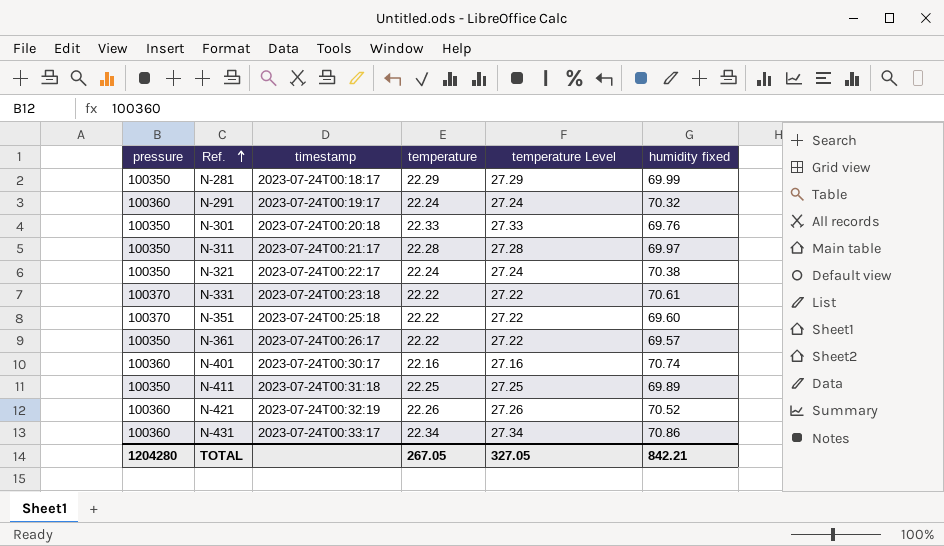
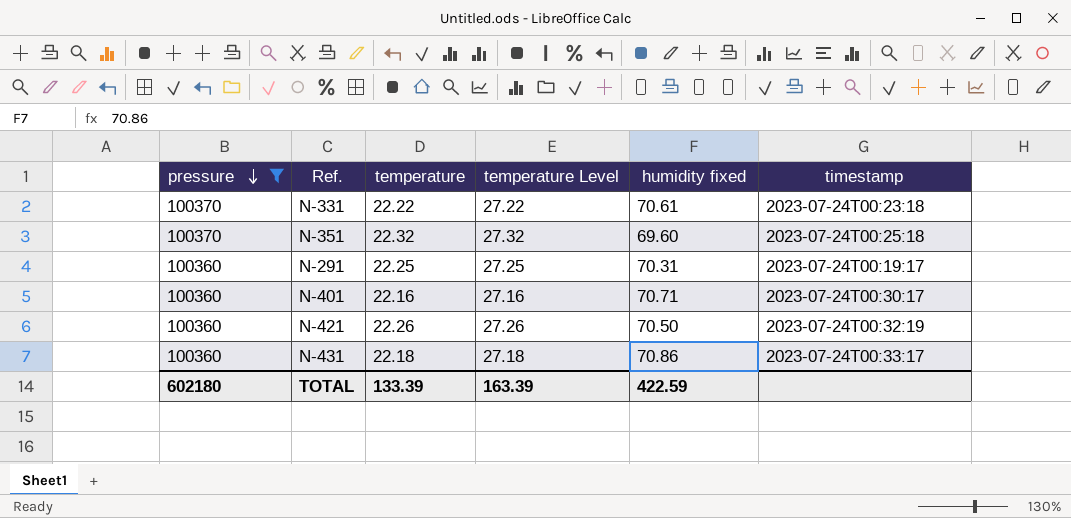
filter: none -> pressure != 100350
row order: Ref. ascending -> pressure descending
column timestamp | position: 3 -> 6
N-351 | temperature: 22.22 -> 22.32
N-351 | temperature Level: 27.22 -> 27.32
N-291 | temperature: 22.24 -> 22.25
N-291 | temperature Level: 27.24 -> 27.25
N-291 | humidity fixed: 70.32 -> 70.31
N-401 | humidity fixed: 70.74 -> 70.71
N-421 | humidity fixed: 70.52 -> 70.50
N-431 | temperature: 22.34 -> 22.18
N-431 | temperature Level: 27.34 -> 27.18
TOTAL | pressure: 1204280 -> 602180
TOTAL | temperature: 267.05 -> 133.39
TOTAL | temperature Level: 327.05 -> 163.39
TOTAL | humidity fixed: 842.21 -> 422.59

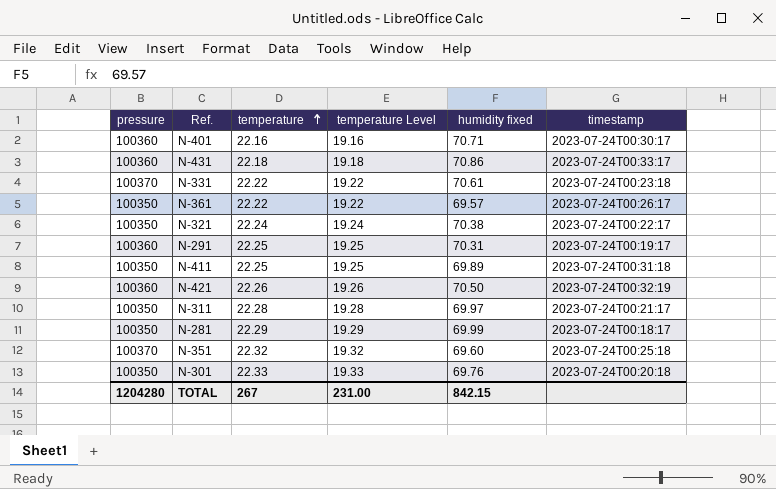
filter: pressure != 100350 -> none
row order: pressure descending -> temperature ascending
column temperature Level | formula: [temperature] + 5 -> [temperature] - 3
TOTAL | pressure: 602180 -> 1204280
TOTAL | temperature: 133.39 -> 267
TOTAL | temperature Level: 163.39 -> 231.00
TOTAL | humidity fixed: 422.59 -> 842.15

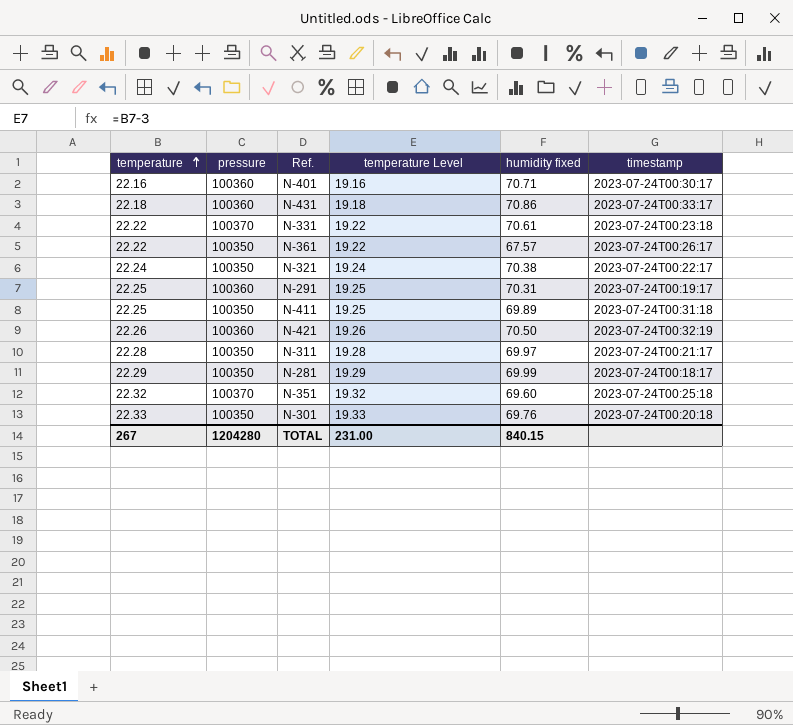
column temperature | position: 3 -> 1
N-361 | humidity fixed: 69.57 -> 67.57
TOTAL | humidity fixed: 842.15 -> 840.15

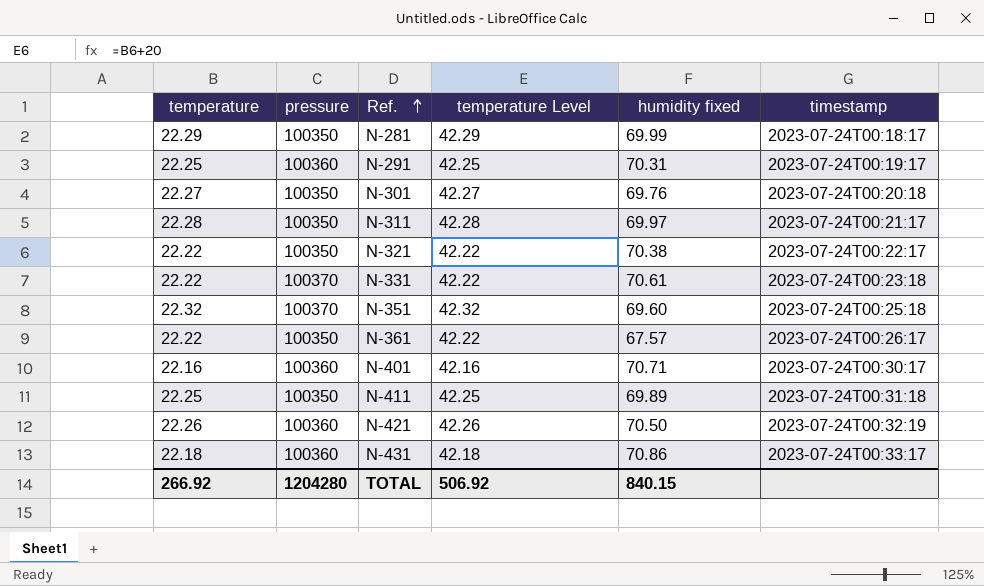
row order: temperature ascending -> Ref. ascending
column temperature Level | formula: [temperature] - 3 -> [temperature] + 20
N-301 | temperature: 22.33 -> 22.27
N-321 | temperature: 22.24 -> 22.22
TOTAL | temperature: 267 -> 266.92
TOTAL | temperature Level: 231.00 -> 506.92

